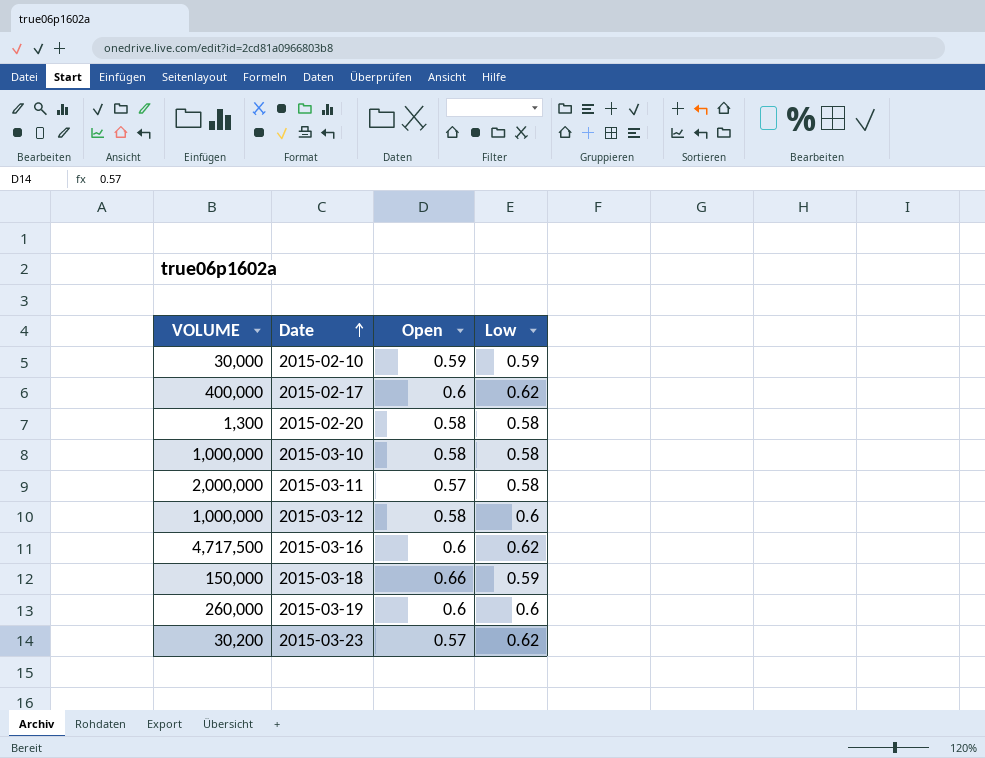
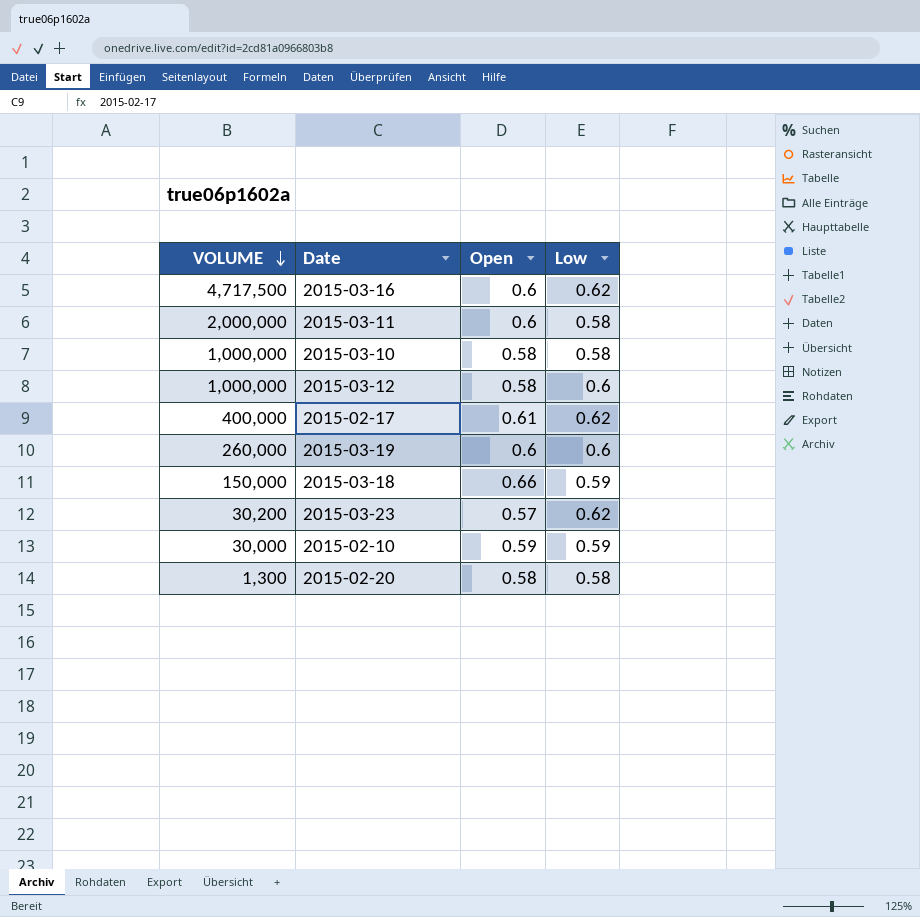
row order: Date ascending -> VOLUME descending
2015-03-11 | Open: 0.57 -> 0.6
2015-02-17 | Open: 0.6 -> 0.61

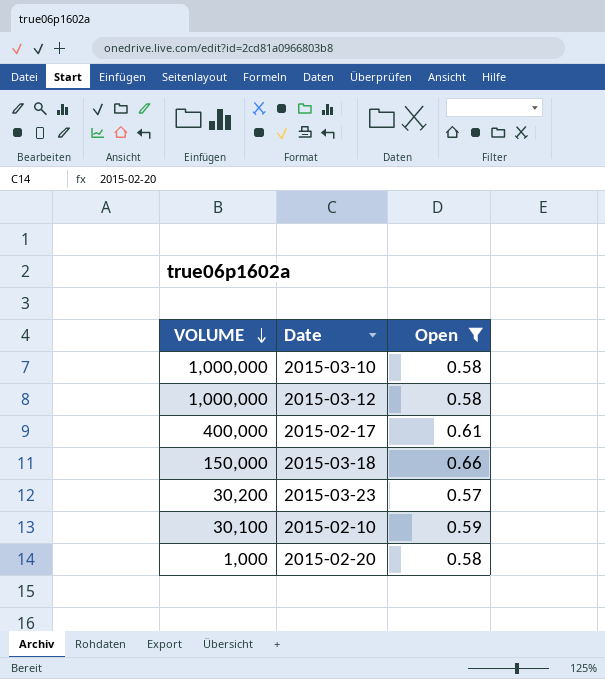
filter: none -> Open != 0.6
column Low | position: 4 -> none
2015-02-10 | VOLUME: 30,000 -> 30,100
2015-02-20 | VOLUME: 1,300 -> 1,000

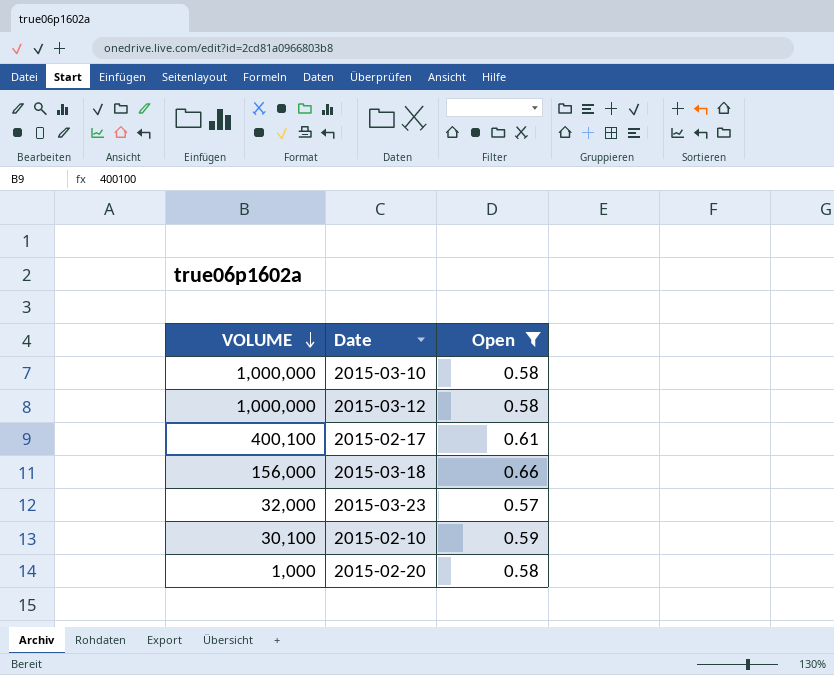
2015-02-17 | VOLUME: 400,000 -> 400,100
2015-03-18 | VOLUME: 150,000 -> 156,000
2015-03-23 | VOLUME: 30,200 -> 32,000

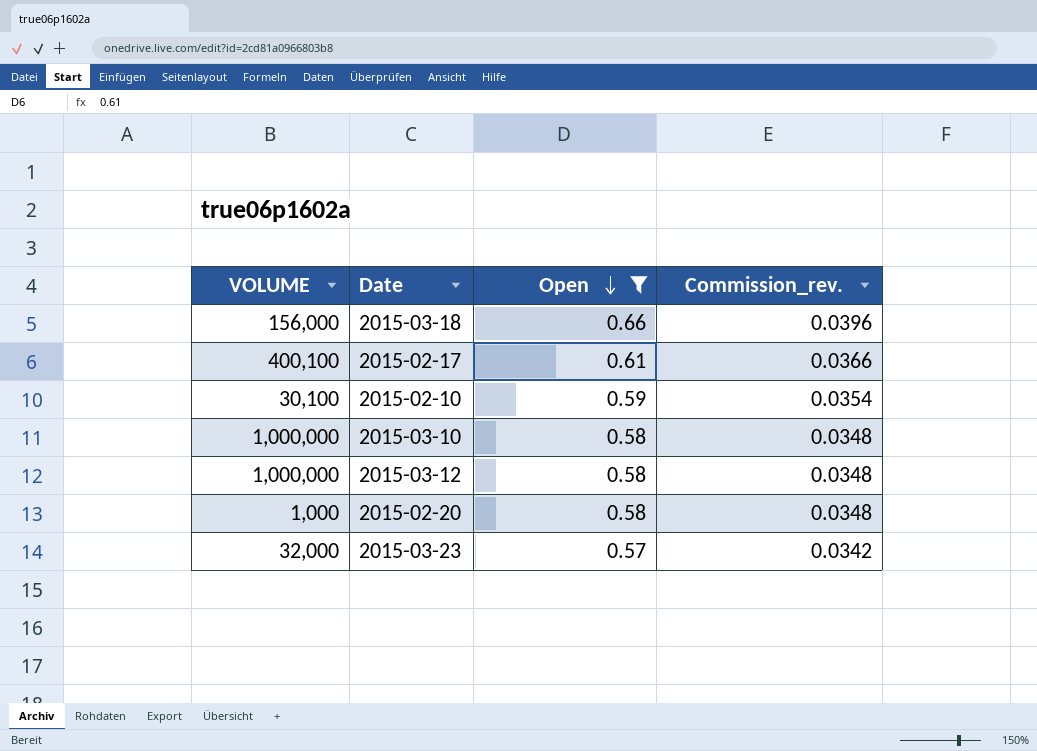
row order: VOLUME descending -> Open descending
column Commission_rev. | formula: none -> [Open] * 0.06

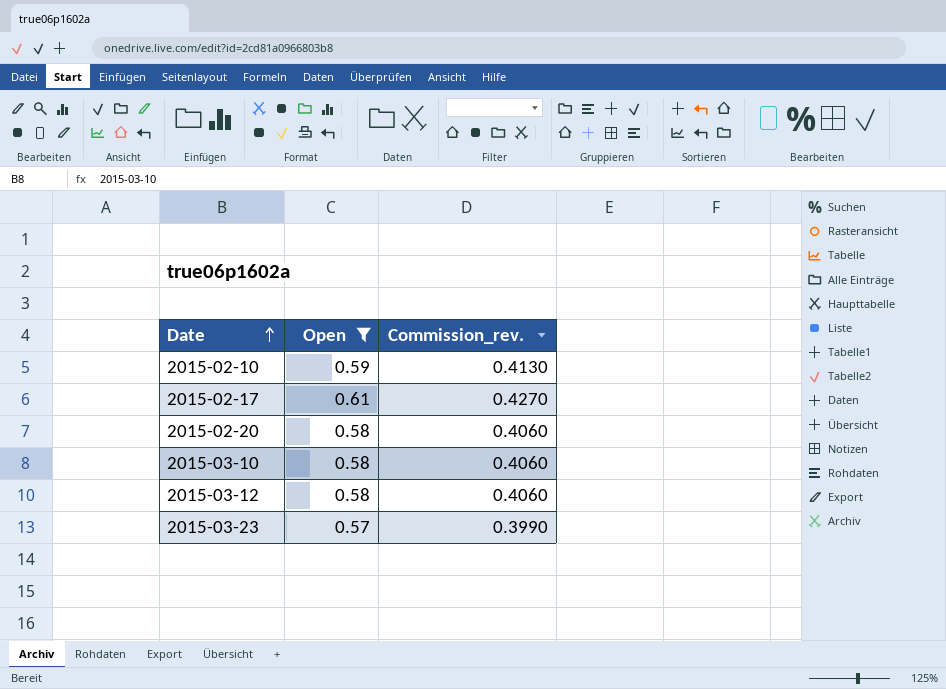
row order: Open descending -> Date ascending
column VOLUME | position: 1 -> none
column Commission_rev. | formula: [Open] * 0.06 -> [Open] * 0.7
row 2015-03-18: 156,000 | 0.66 | 0.0396 -> none

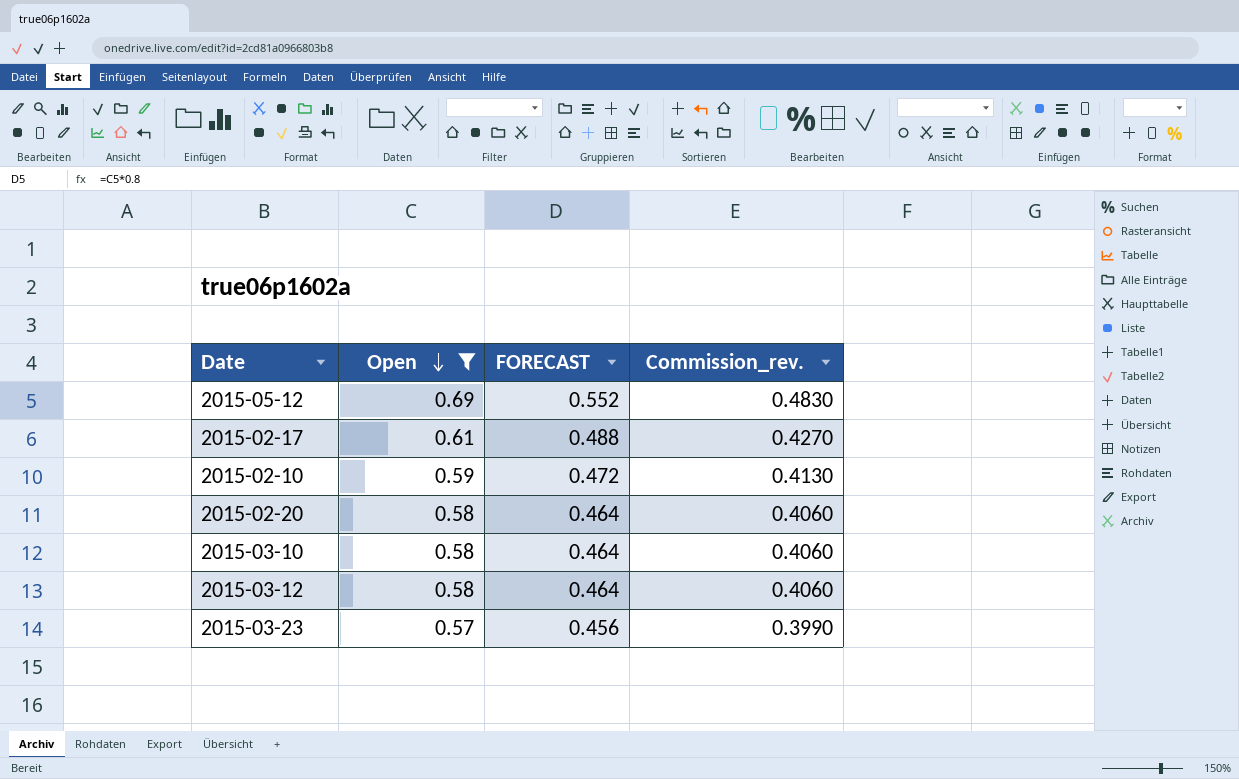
row order: Date ascending -> Open descending
column FORECAST | formula: none -> [Open] * 0.8
row 2015-05-12: none -> 0.69 | 0.552 | 0.4830

